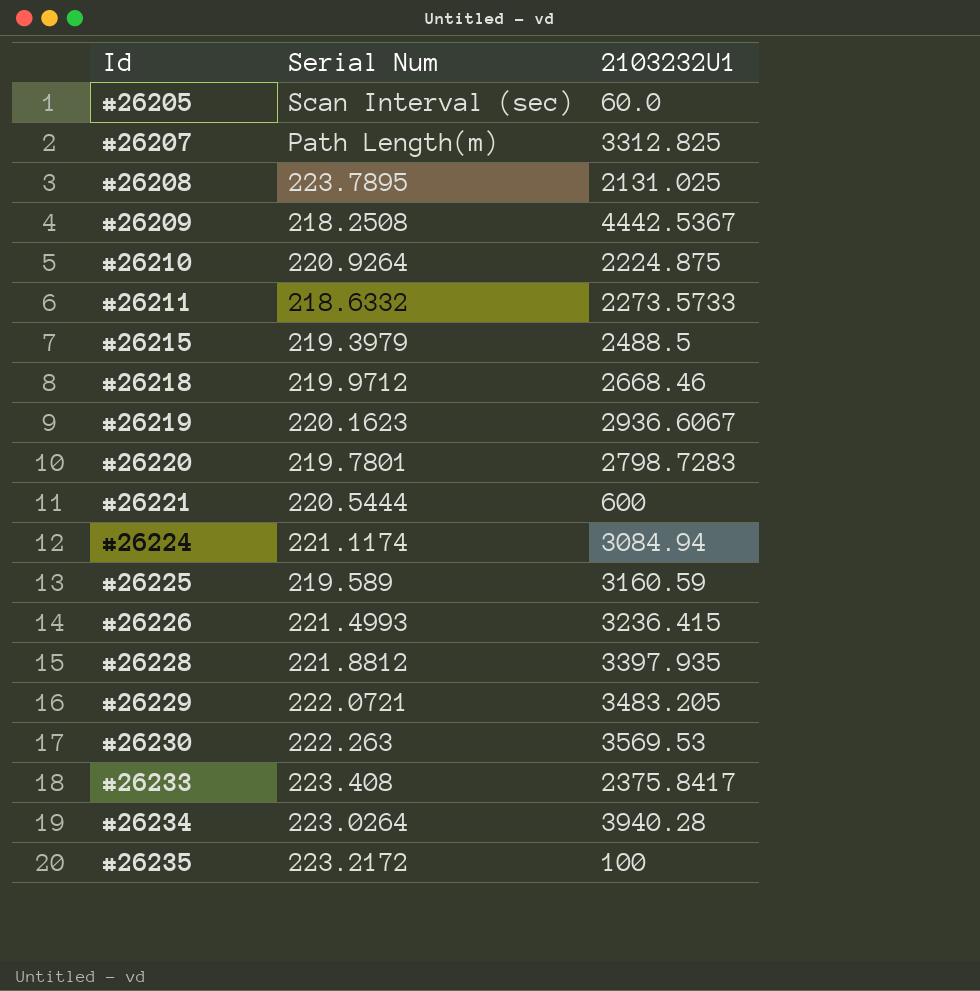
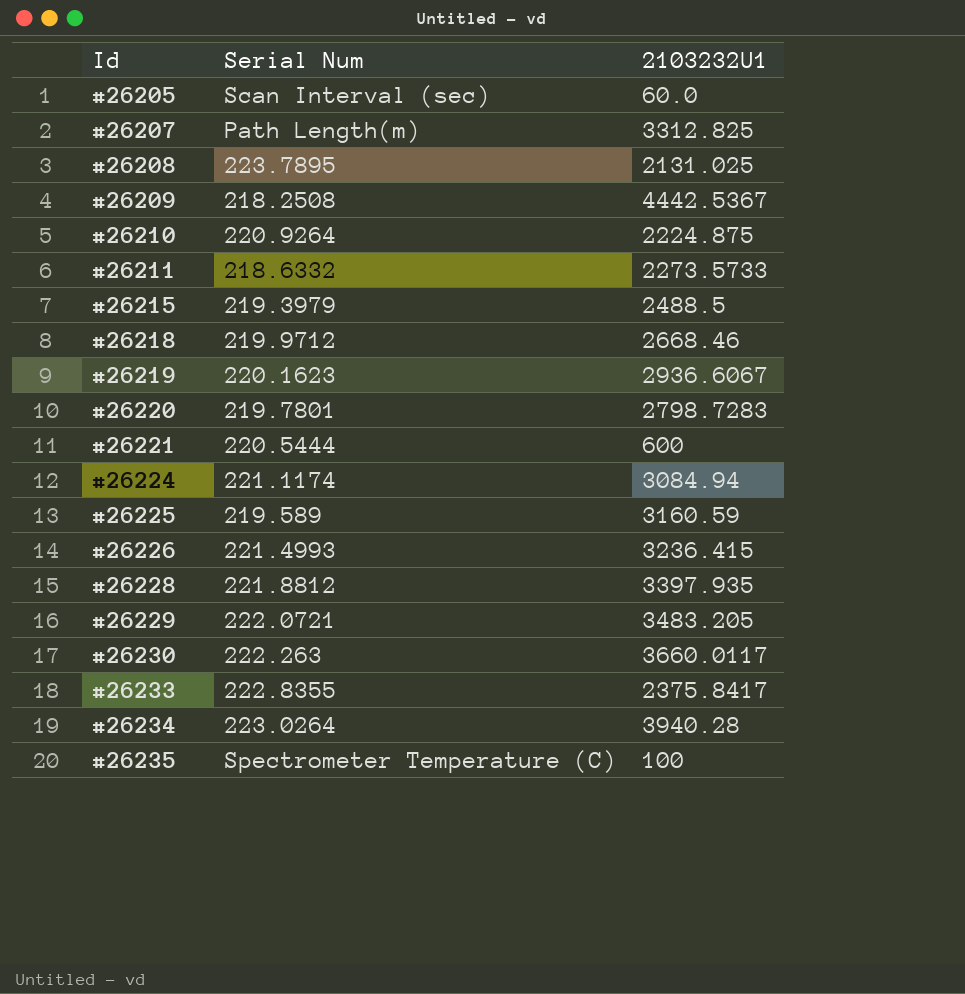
#26230 | 2103232U1: 3569.53 -> 3660.0117
#26233 | Serial Num: 223.408 -> 222.8355
#26235 | Serial Num: 223.2172 -> Spectrometer Temperature (C)

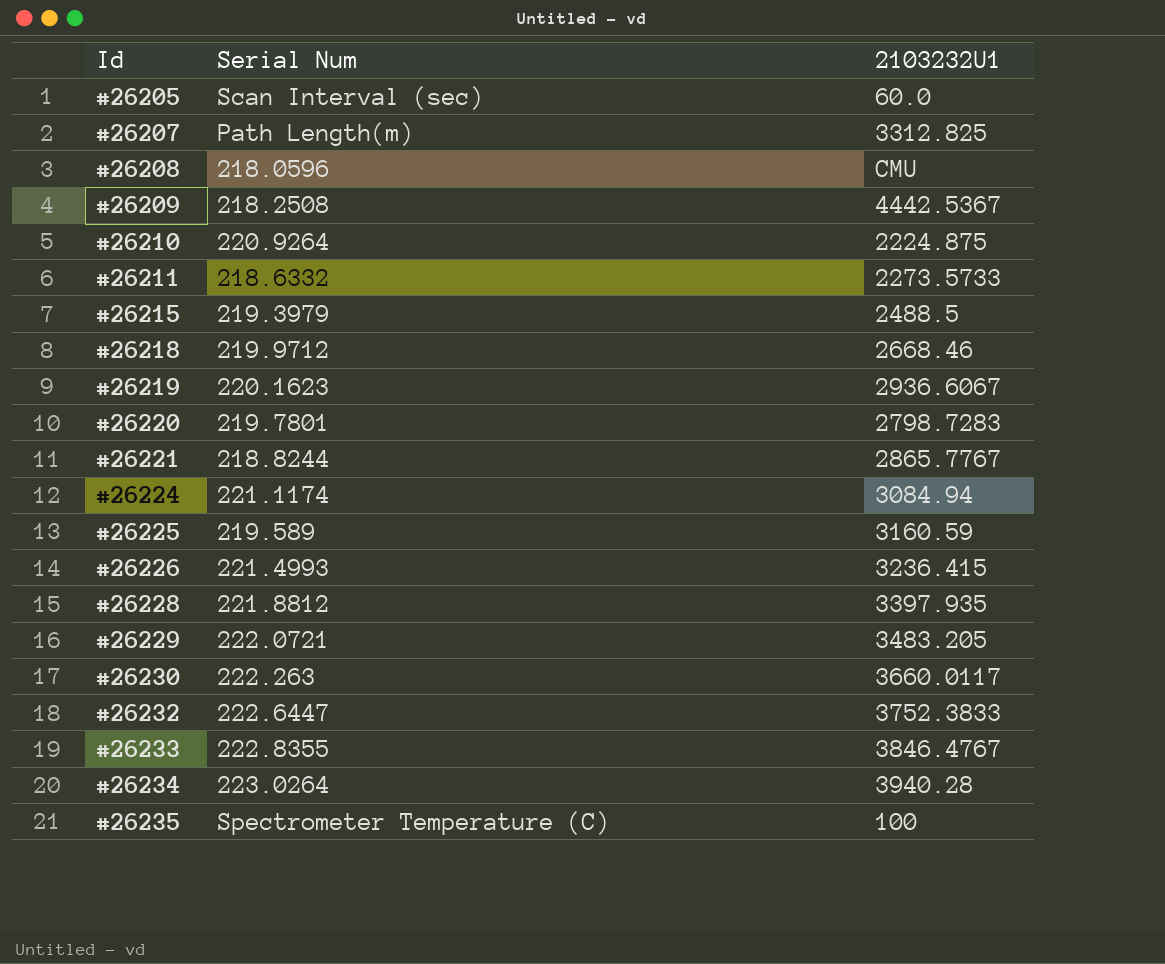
#26208 | Serial Num: 223.7895 -> 218.0596
#26208 | 2103232U1: 2131.025 -> CMU
#26221 | Serial Num: 220.5444 -> 218.8244
#26221 | 2103232U1: 600 -> 2865.7767
row #26232: none -> 222.6447 | 3752.3833
#26233 | 2103232U1: 2375.8417 -> 3846.4767

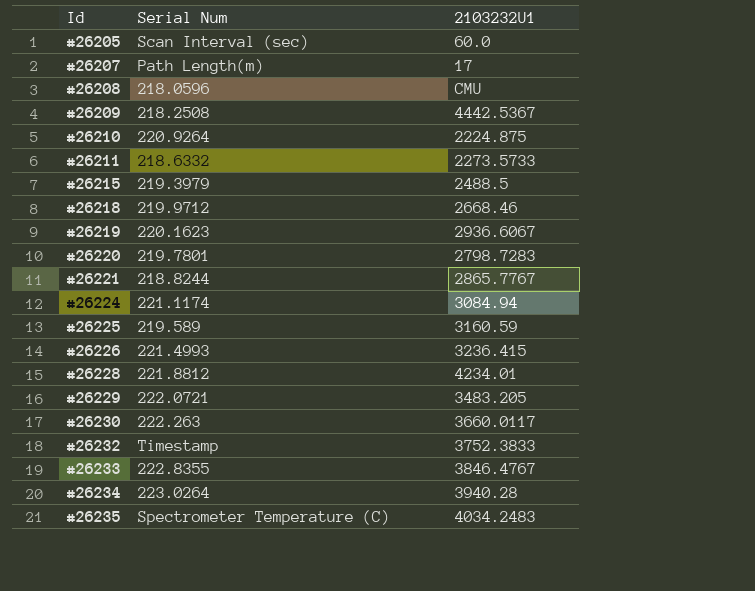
#26207 | 2103232U1: 3312.825 -> 17
#26228 | 2103232U1: 3397.935 -> 4234.01
#26232 | Serial Num: 222.6447 -> Timestamp
#26235 | 2103232U1: 100 -> 4034.2483

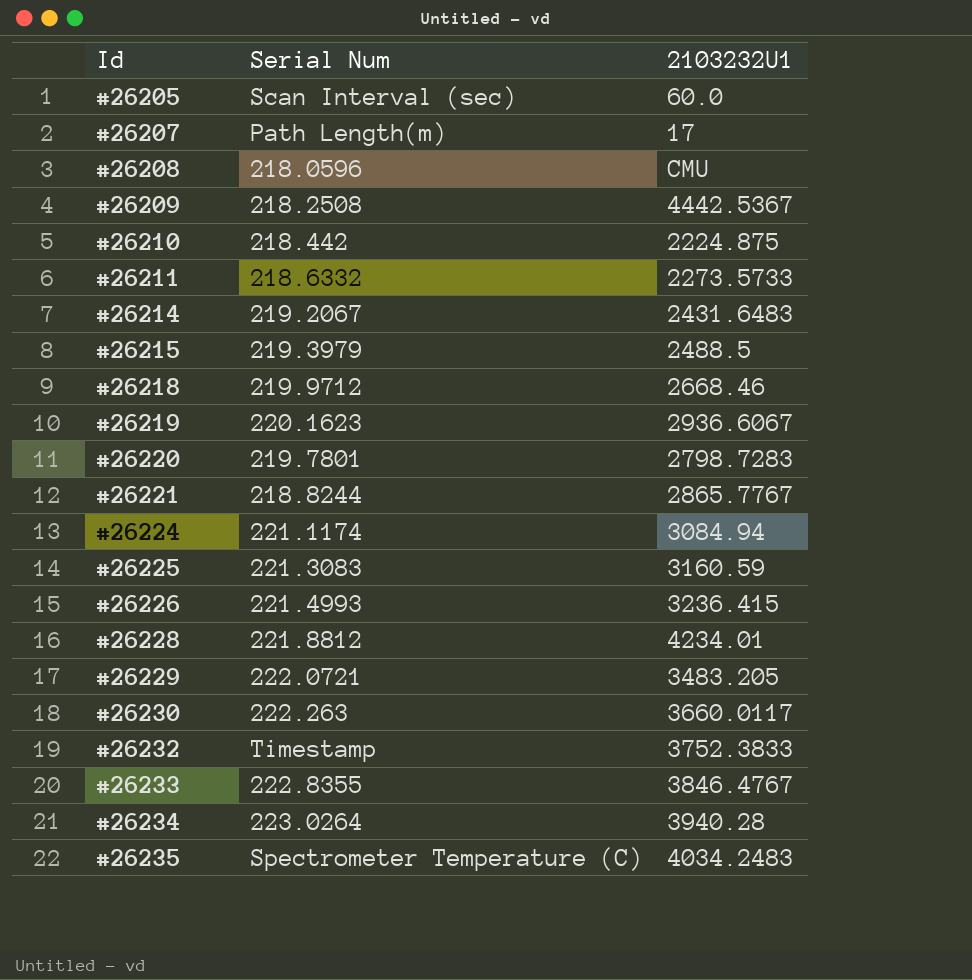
#26210 | Serial Num: 220.9264 -> 218.442
row #26214: none -> 219.2067 | 2431.6483
#26225 | Serial Num: 219.589 -> 221.3083

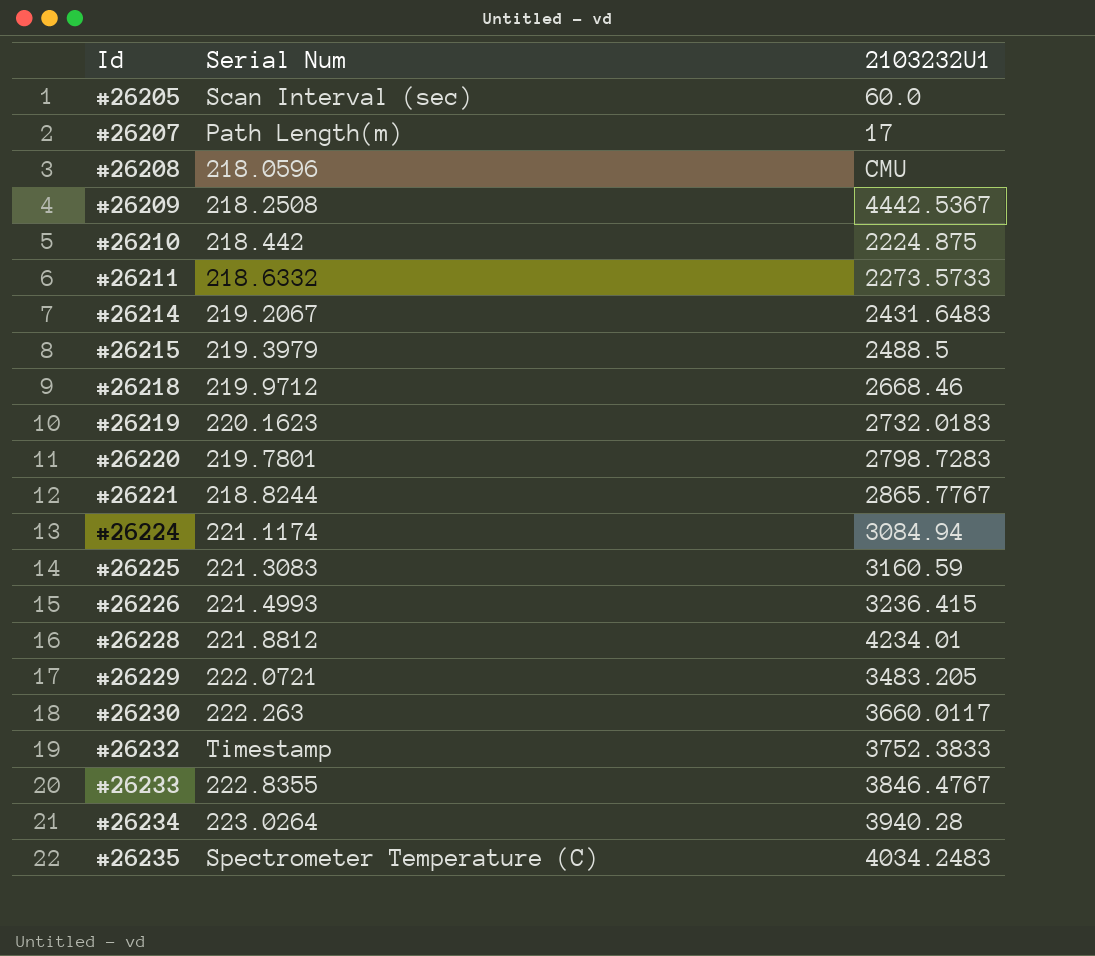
#26219 | 2103232U1: 2936.6067 -> 2732.0183

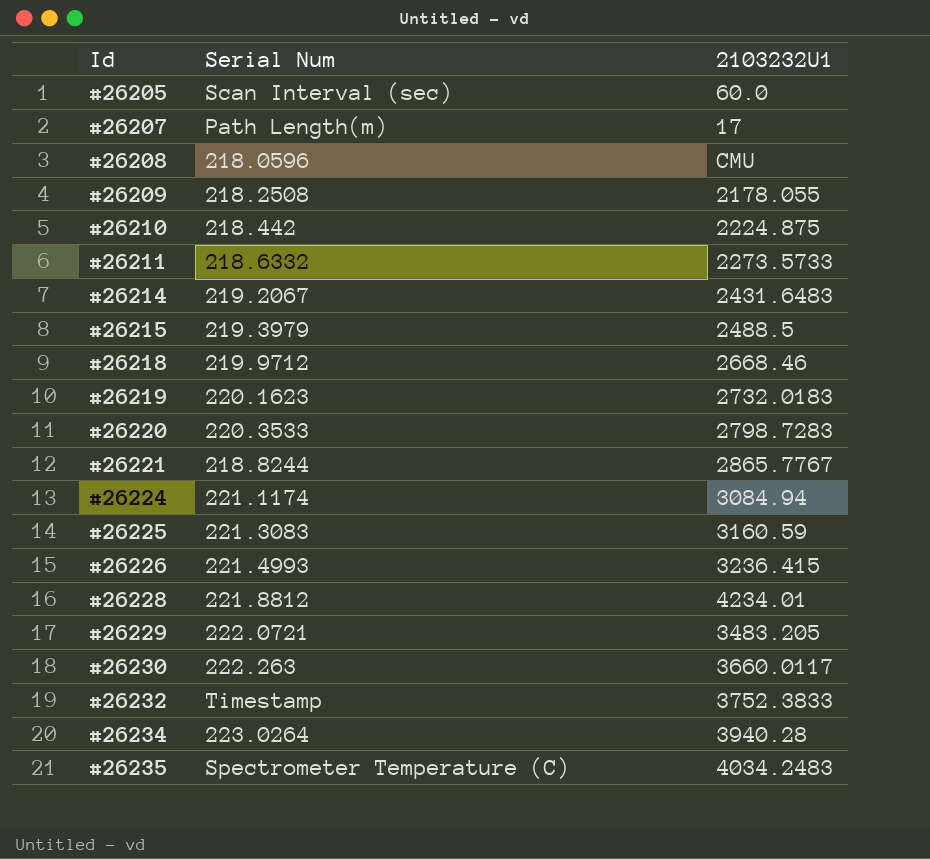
row #26233: 222.8355 | 3846.4767 -> none
#26209 | 2103232U1: 4442.5367 -> 2178.055
#26220 | Serial Num: 219.7801 -> 220.3533

